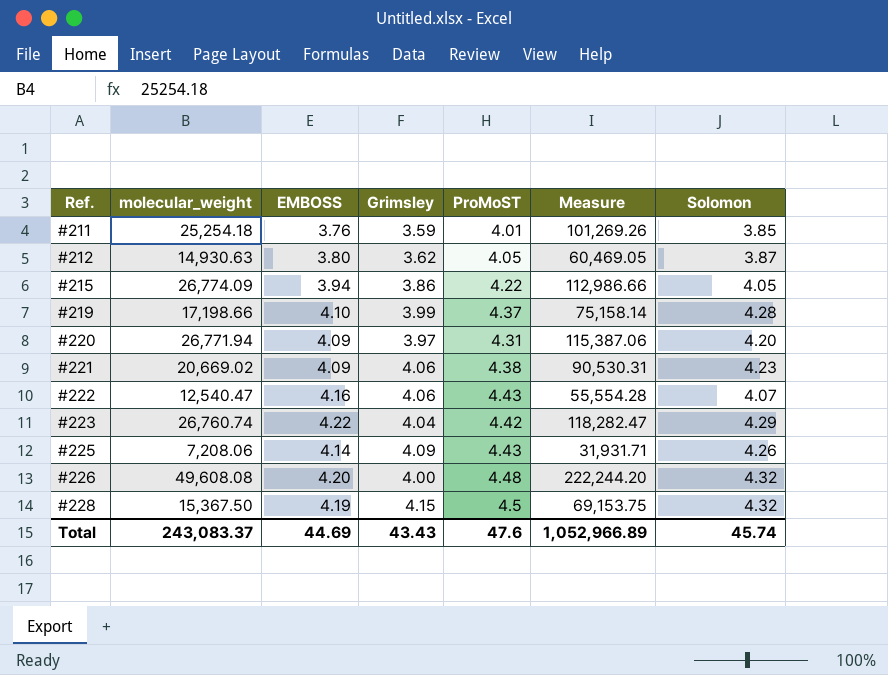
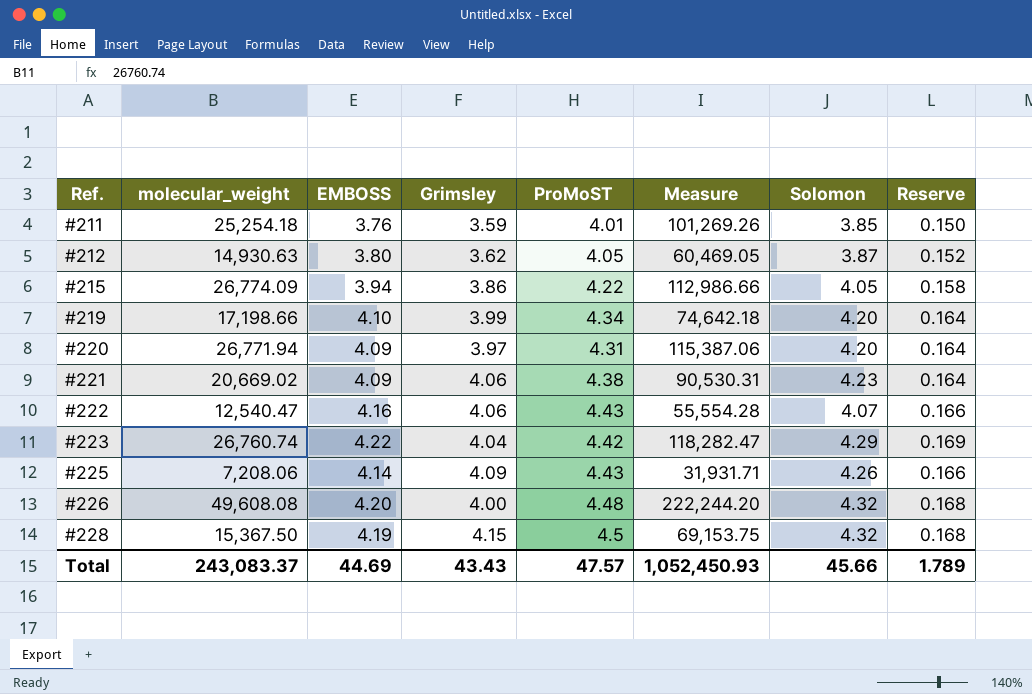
column Reserve | formula: none -> [EMBOSS] * 0.04
#219 | ProMoST: 4.37 -> 4.34
#219 | Measure: 75,158.14 -> 74,642.18
#219 | Solomon: 4.28 -> 4.20
Total | ProMoST: 47.6 -> 47.57
Total | Measure: 1,052,966.89 -> 1,052,450.93
Total | Solomon: 45.74 -> 45.66

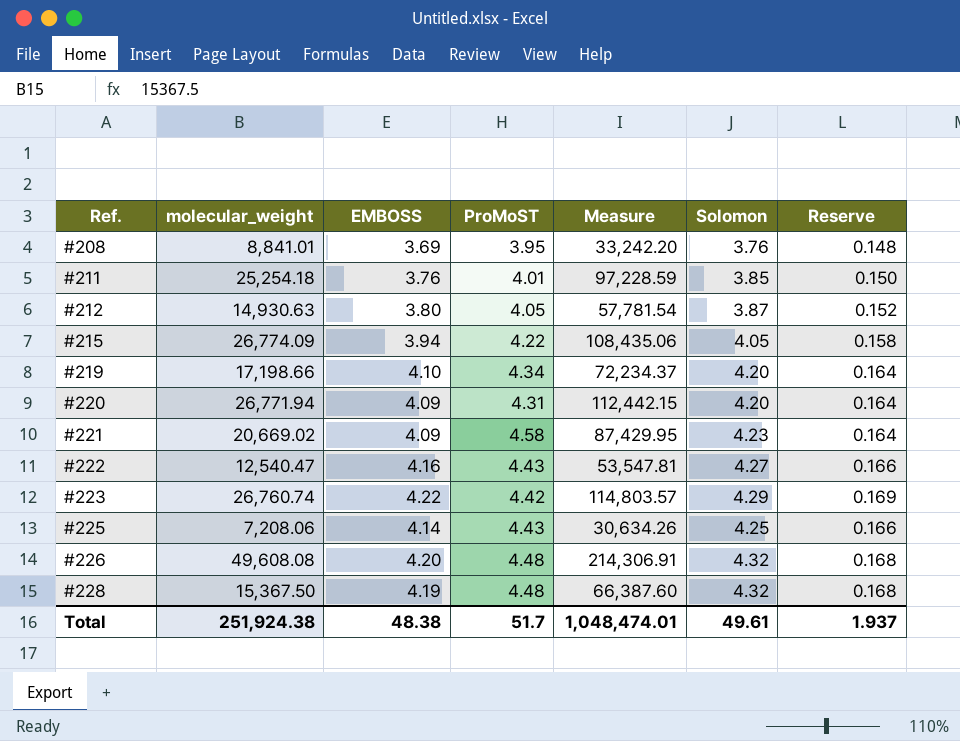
column Grimsley | position: 4 -> none
column Measure | formula: [molecular_weight] * [ProMoST] -> [molecular_weight] * [Solomon]
row #208: none -> 8,841.01 | 3.69 | 3.95 | 33,242.20 | 3.76 | 0.148
#221 | ProMoST: 4.38 -> 4.58
#222 | Solomon: 4.07 -> 4.27
#225 | Solomon: 4.26 -> 4.25
#228 | ProMoST: 4.5 -> 4.48
Total | molecular_weight: 243,083.37 -> 251,924.38
Total | EMBOSS: 44.69 -> 48.38
Total | ProMoST: 47.57 -> 51.7
Total | Measure: 1,052,450.93 -> 1,048,474.01
Total | Solomon: 45.66 -> 49.61
Total | Reserve: 1.789 -> 1.937

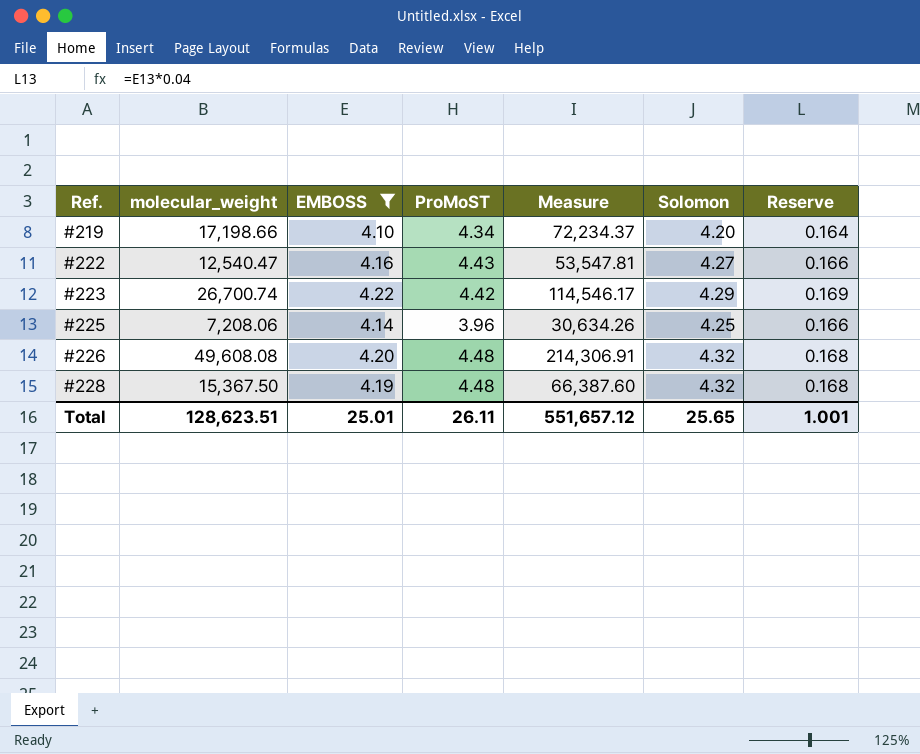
filter: none -> EMBOSS >= 4.10
#223 | molecular_weight: 26,760.74 -> 26,700.74
#223 | Measure: 114,803.57 -> 114,546.17
#225 | ProMoST: 4.43 -> 3.96
Total | molecular_weight: 251,924.38 -> 128,623.51
Total | EMBOSS: 48.38 -> 25.01
Total | ProMoST: 51.7 -> 26.11
Total | Measure: 1,048,474.01 -> 551,657.12
Total | Solomon: 49.61 -> 25.65
Total | Reserve: 1.937 -> 1.001

